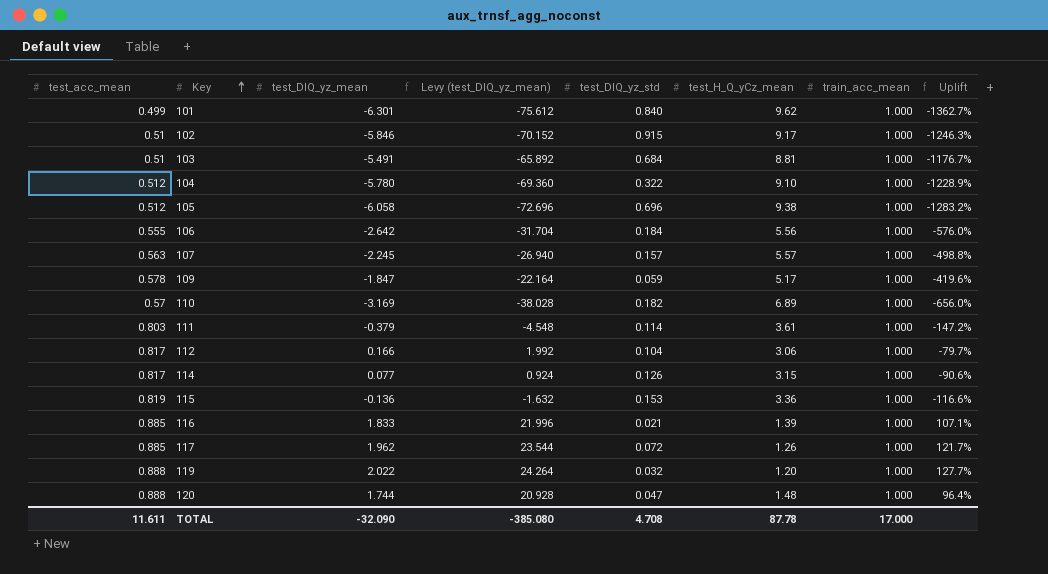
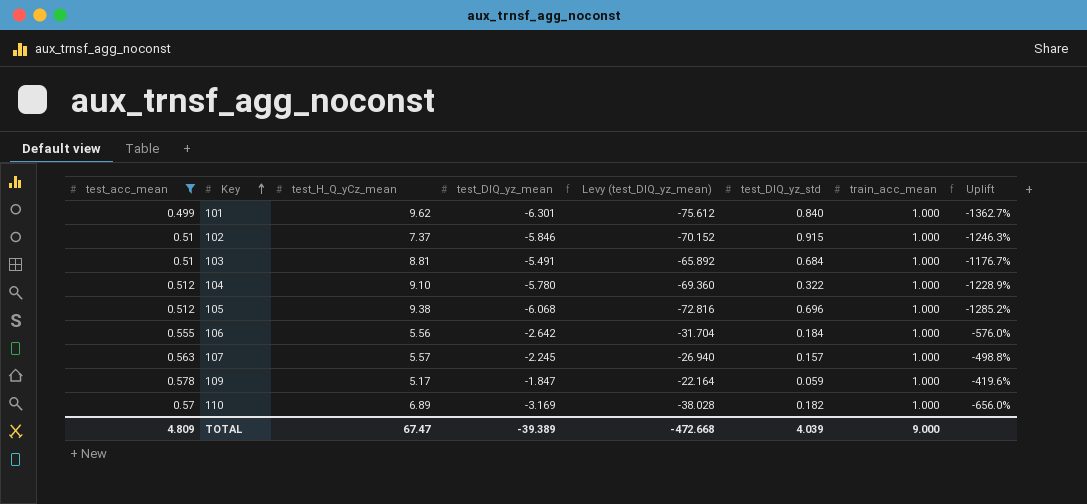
filter: none -> test_acc_mean <= 0.578
column test_H_Q_yCz_mean | position: 6 -> 3
102 | test_H_Q_yCz_mean: 9.17 -> 7.37
105 | test_DIQ_yz_mean: -6.058 -> -6.068
105 | Levy (test_DIQ_yz_mean): -72.696 -> -72.816
105 | Uplift: -1283.2% -> -1285.2%
TOTAL | test_acc_mean: 11.611 -> 4.809
TOTAL | test_H_Q_yCz_mean: 87.78 -> 67.47
TOTAL | test_DIQ_yz_mean: -32.090 -> -39.389
TOTAL | Levy (test_DIQ_yz_mean): -385.080 -> -472.668
TOTAL | test_DIQ_yz_std: 4.708 -> 4.039
TOTAL | train_acc_mean: 17.000 -> 9.000

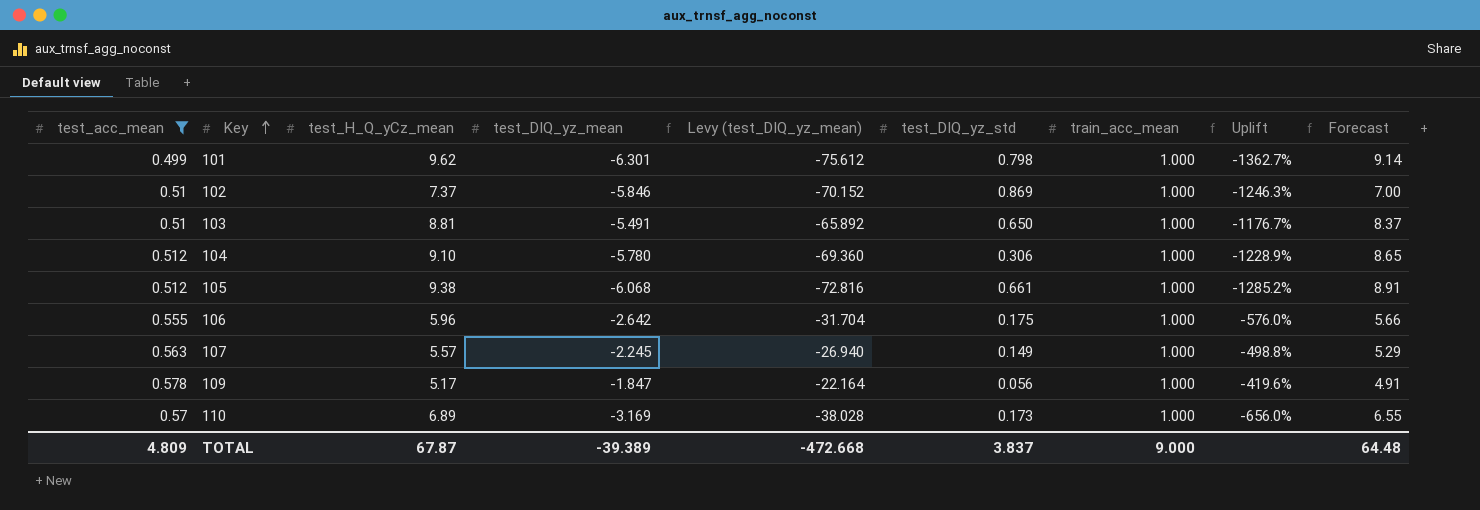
column Forecast | formula: none -> [test_H_Q_yCz_mean] * 0.95
101 | test_DIQ_yz_std: 0.840 -> 0.798
102 | test_DIQ_yz_std: 0.915 -> 0.869
103 | test_DIQ_yz_std: 0.684 -> 0.650
104 | test_DIQ_yz_std: 0.322 -> 0.306
105 | test_DIQ_yz_std: 0.696 -> 0.661
106 | test_H_Q_yCz_mean: 5.56 -> 5.96
106 | test_DIQ_yz_std: 0.184 -> 0.175
107 | test_DIQ_yz_std: 0.157 -> 0.149
109 | test_DIQ_yz_std: 0.059 -> 0.056
110 | test_DIQ_yz_std: 0.182 -> 0.173
TOTAL | test_H_Q_yCz_mean: 67.47 -> 67.87
TOTAL | test_DIQ_yz_std: 4.039 -> 3.837

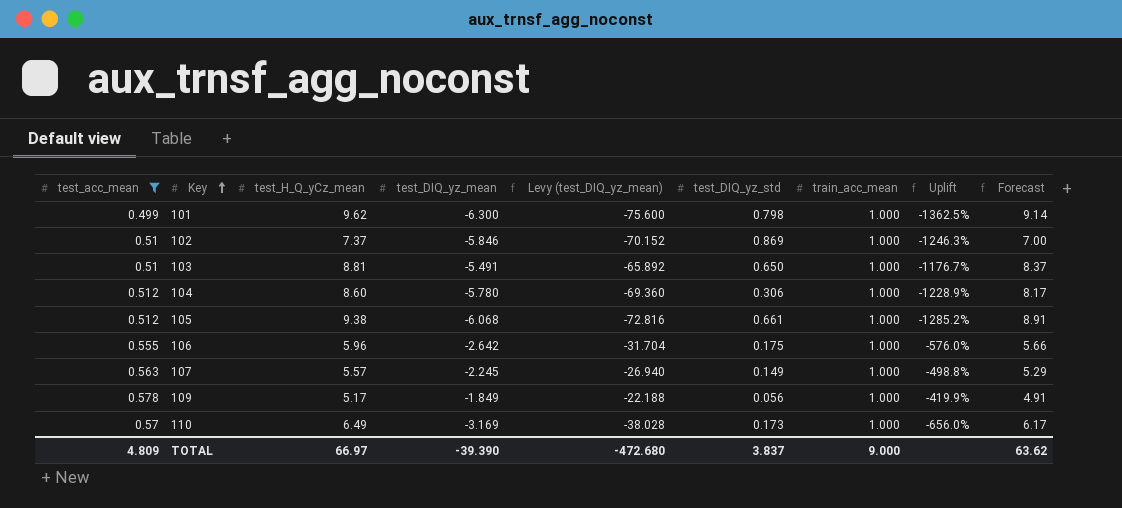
101 | test_DIQ_yz_mean: -6.301 -> -6.300
101 | Levy (test_DIQ_yz_mean): -75.612 -> -75.600
101 | Uplift: -1362.7% -> -1362.5%
104 | test_H_Q_yCz_mean: 9.10 -> 8.60
104 | Forecast: 8.65 -> 8.17
109 | test_DIQ_yz_mean: -1.847 -> -1.849
109 | Levy (test_DIQ_yz_mean): -22.164 -> -22.188
109 | Uplift: -419.6% -> -419.9%
110 | test_H_Q_yCz_mean: 6.89 -> 6.49
110 | Forecast: 6.55 -> 6.17
TOTAL | test_H_Q_yCz_mean: 67.87 -> 66.97
TOTAL | test_DIQ_yz_mean: -39.389 -> -39.390
TOTAL | Levy (test_DIQ_yz_mean): -472.668 -> -472.680
TOTAL | Forecast: 64.48 -> 63.62

